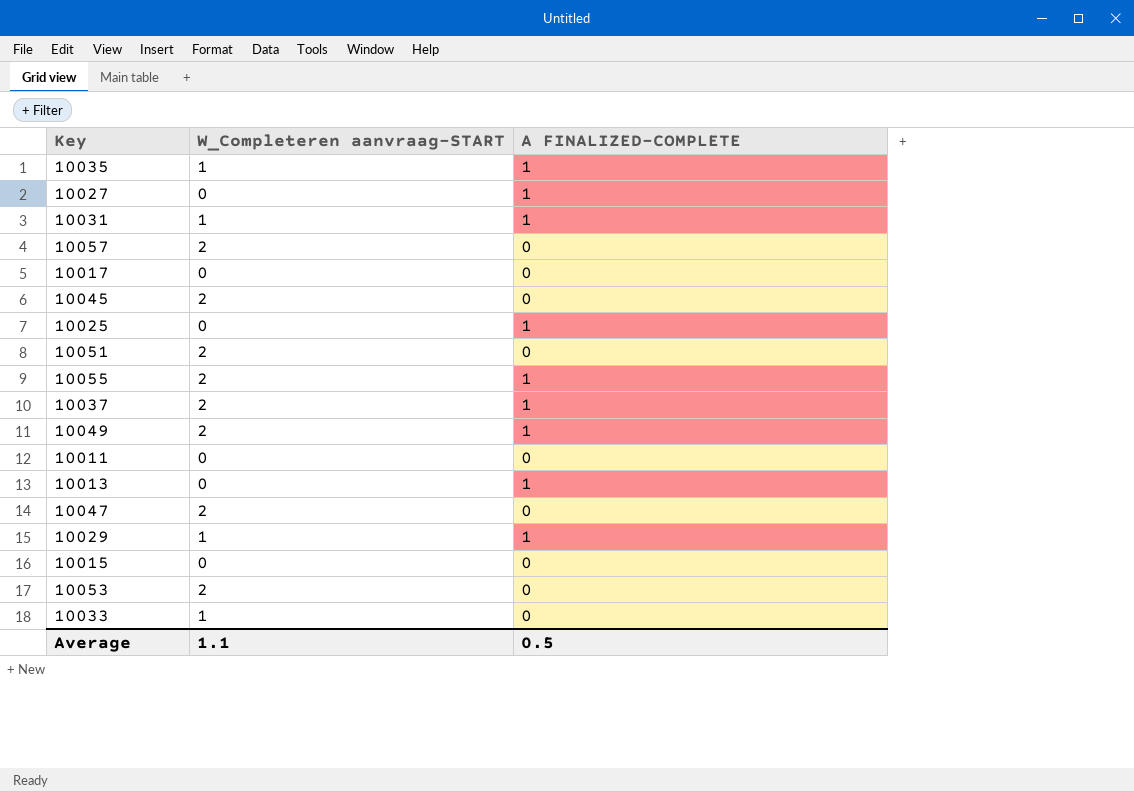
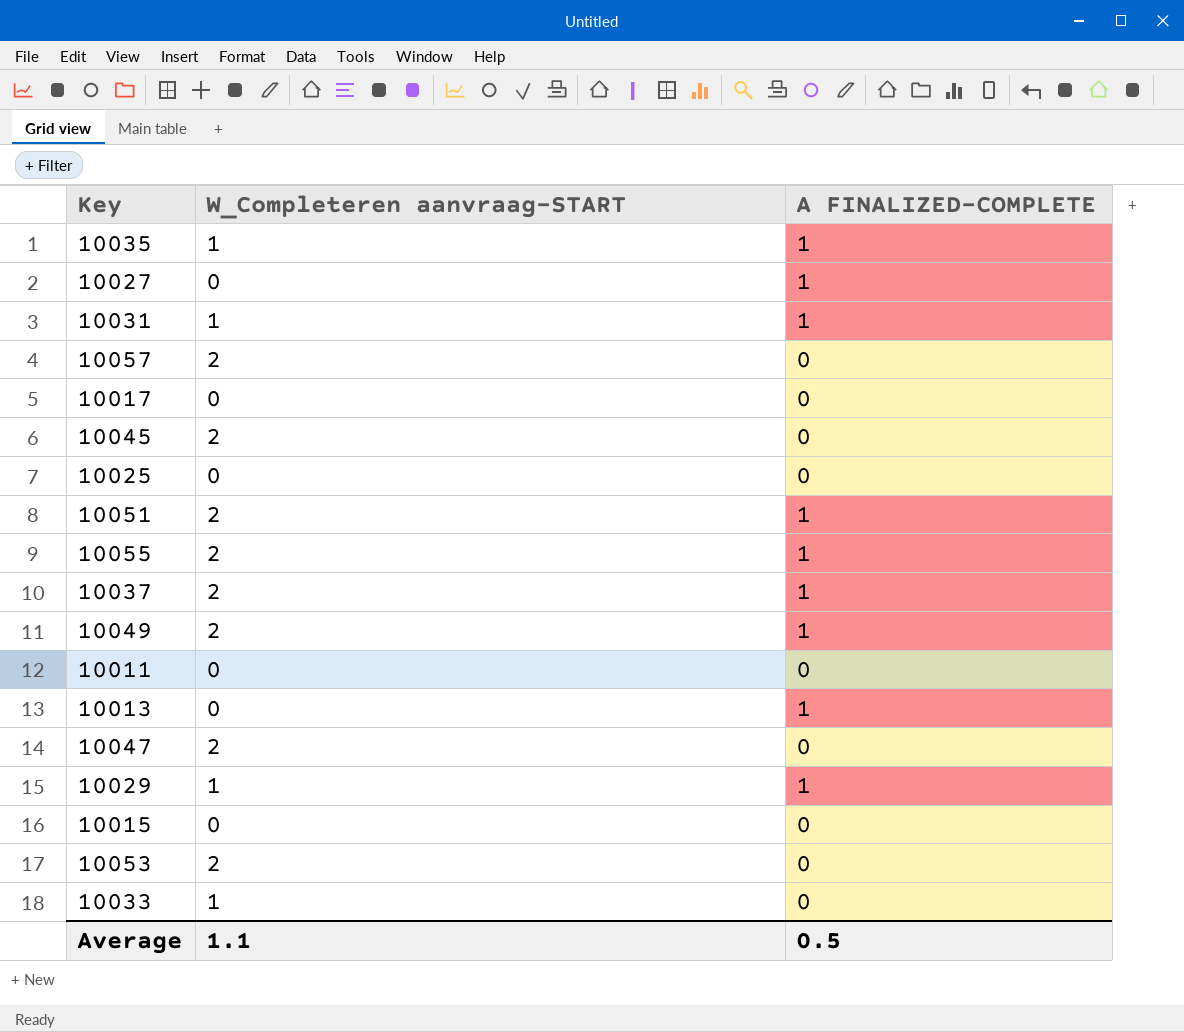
10025 | A FINALIZED-COMPLETE: 1 -> 0
10051 | A FINALIZED-COMPLETE: 0 -> 1

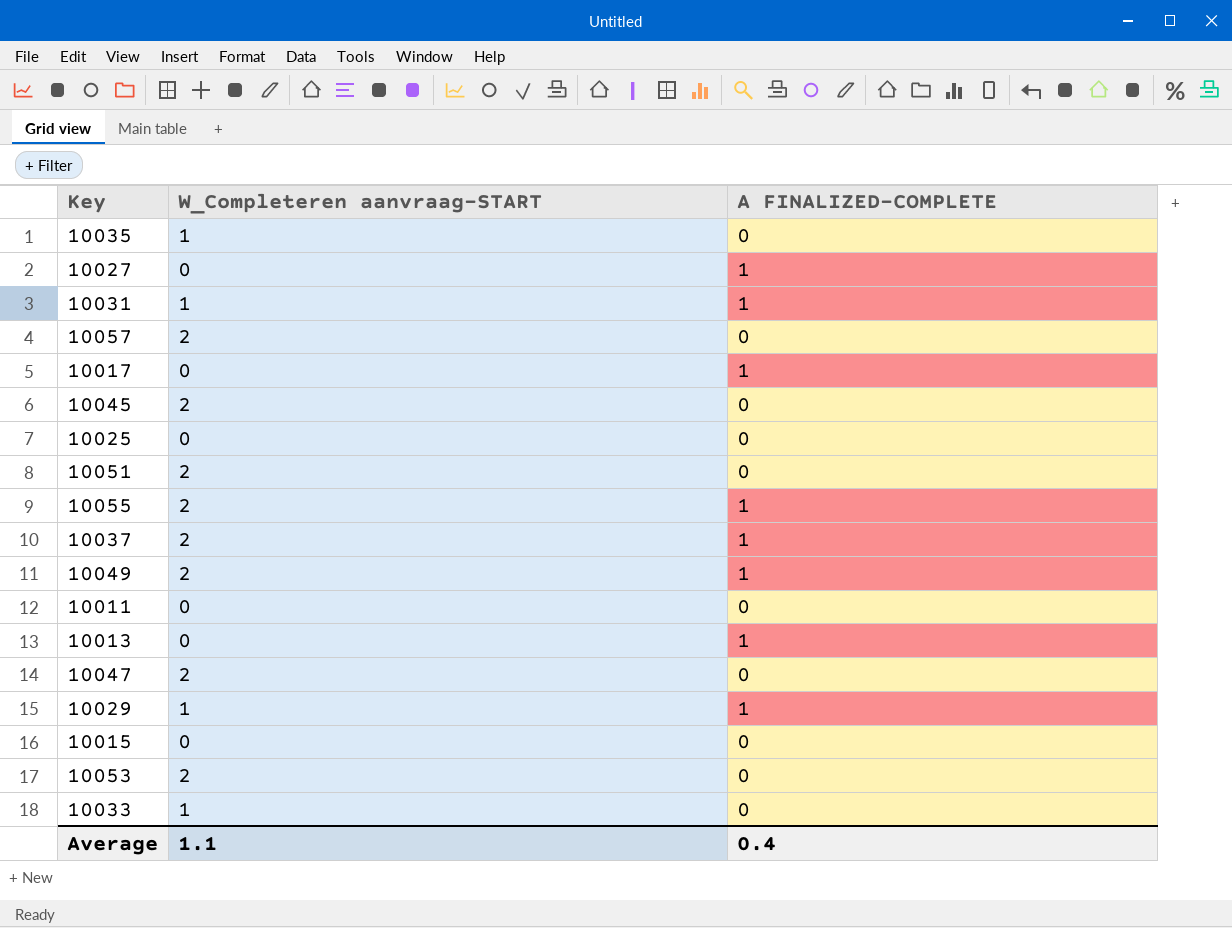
10035 | A FINALIZED-COMPLETE: 1 -> 0
10017 | A FINALIZED-COMPLETE: 0 -> 1
10051 | A FINALIZED-COMPLETE: 1 -> 0
Average | A FINALIZED-COMPLETE: 0.5 -> 0.4

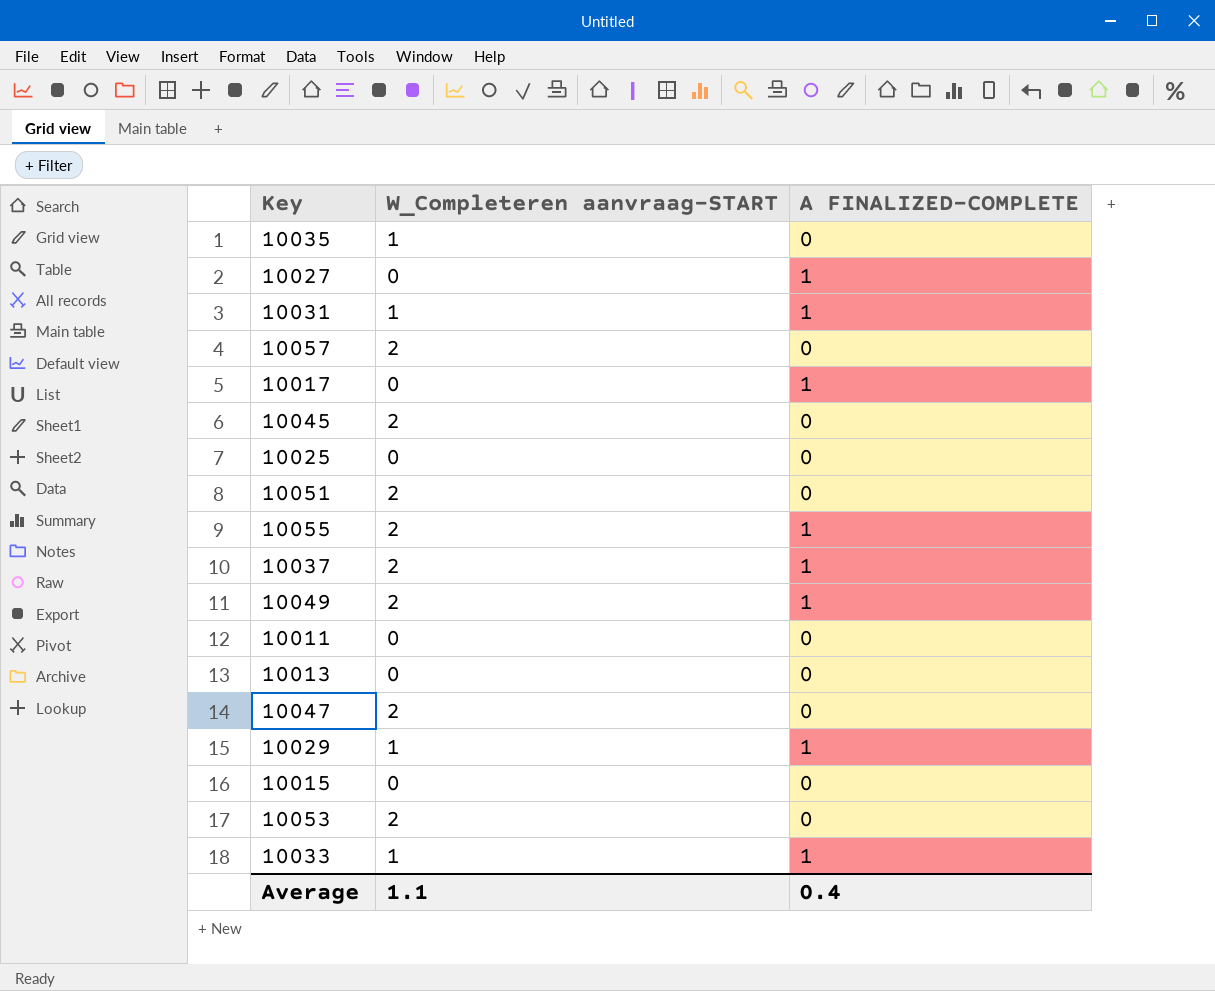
10013 | A FINALIZED-COMPLETE: 1 -> 0
10033 | A FINALIZED-COMPLETE: 0 -> 1

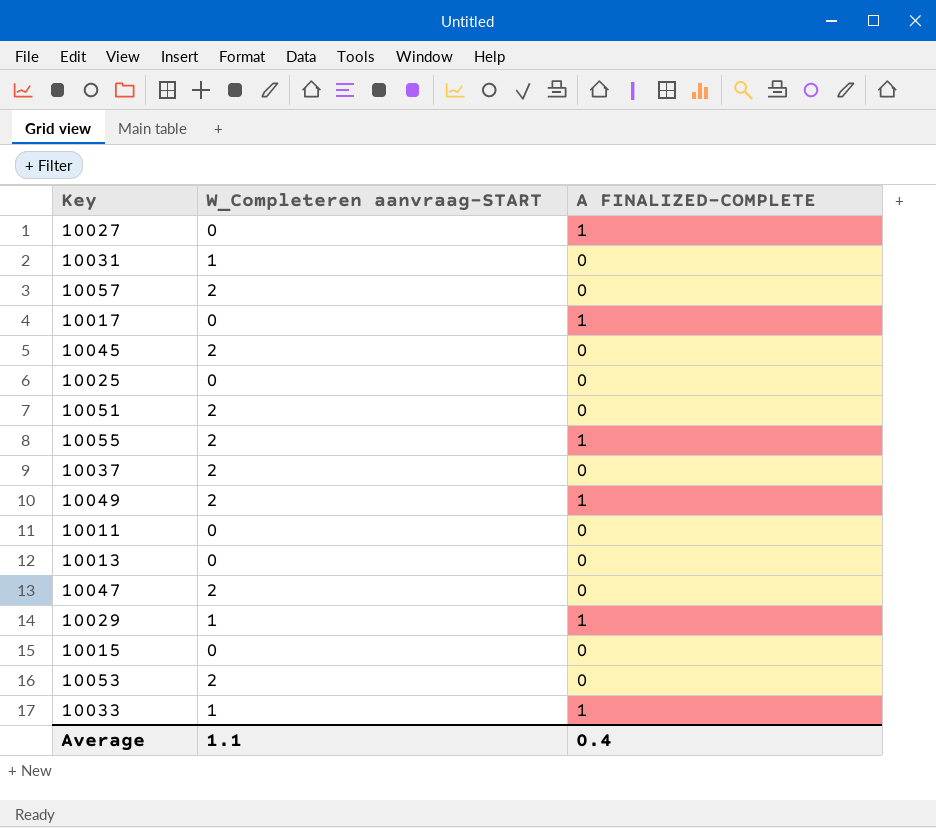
row 10035: 1 | 0 -> none
10031 | A FINALIZED-COMPLETE: 1 -> 0
10037 | A FINALIZED-COMPLETE: 1 -> 0

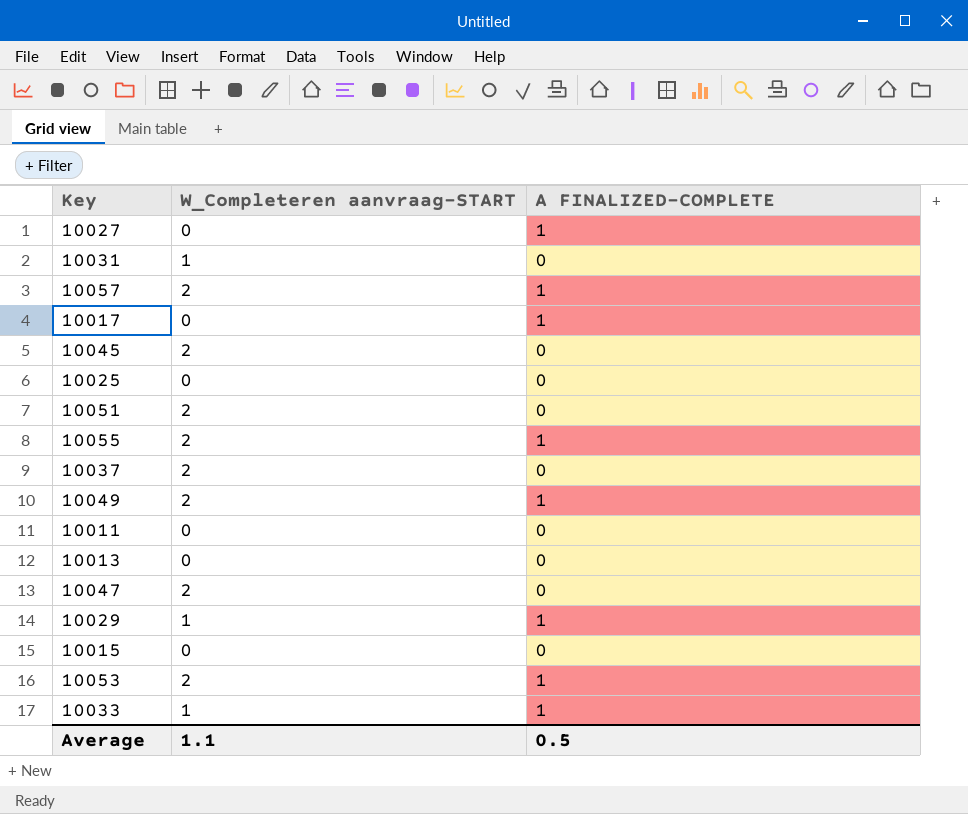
10057 | A FINALIZED-COMPLETE: 0 -> 1
10053 | A FINALIZED-COMPLETE: 0 -> 1
Average | A FINALIZED-COMPLETE: 0.4 -> 0.5

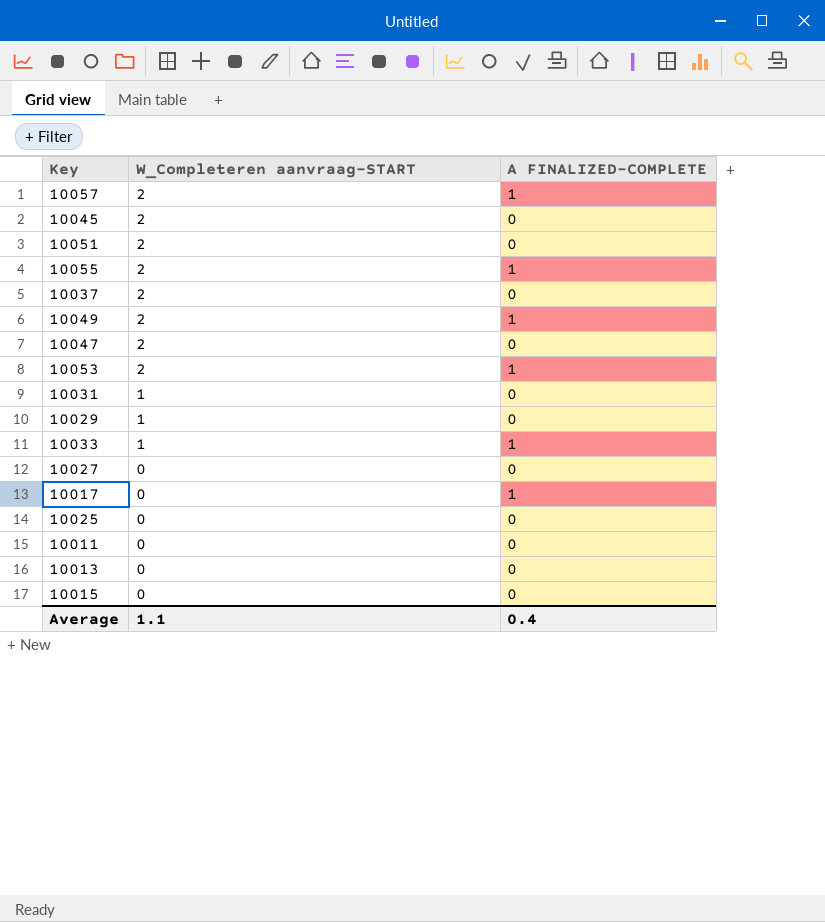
row order: none -> W_Completeren aanvraag-START descending
10029 | A FINALIZED-COMPLETE: 1 -> 0
10027 | A FINALIZED-COMPLETE: 1 -> 0
Average | A FINALIZED-COMPLETE: 0.5 -> 0.4

